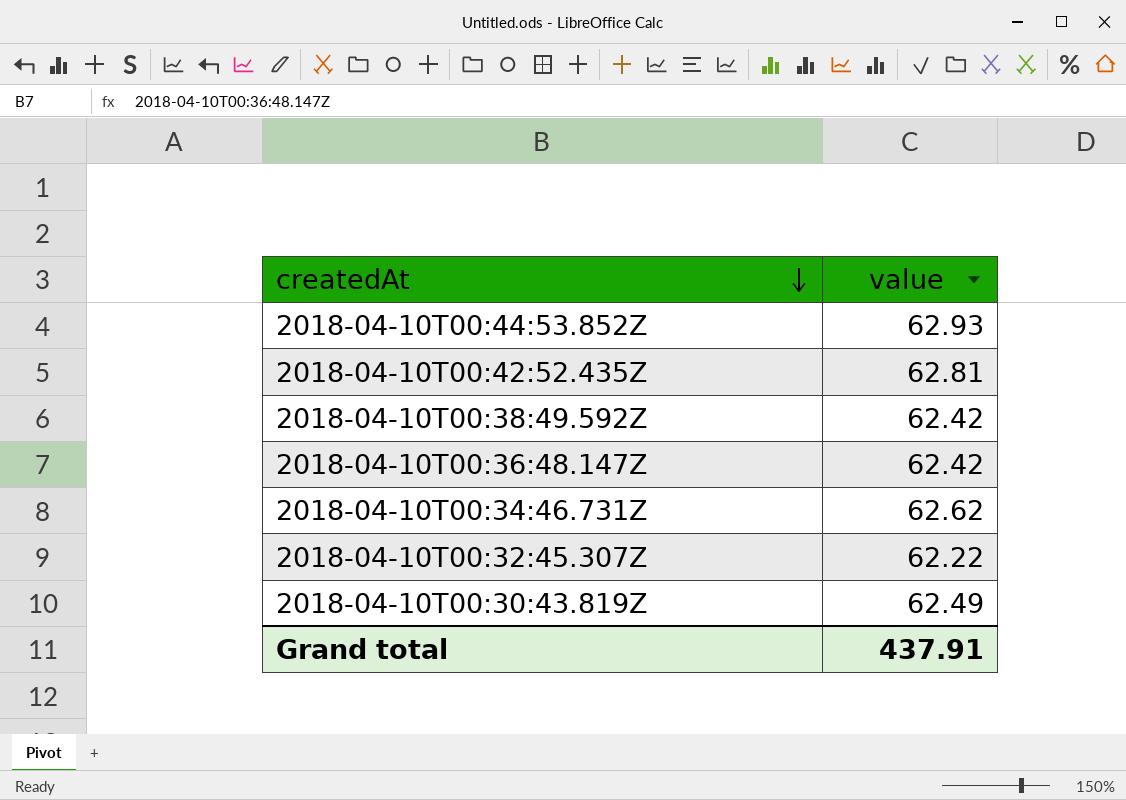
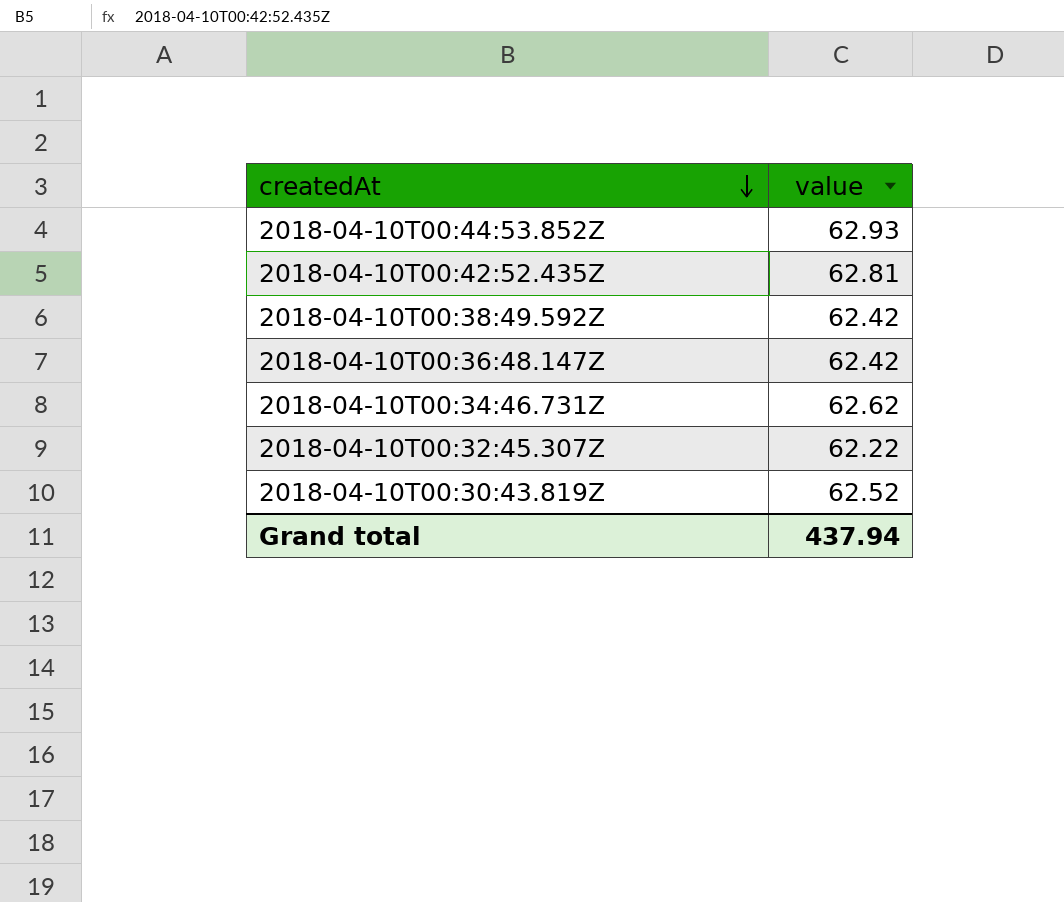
2018-04-10T00:30:43.819Z | value: 62.49 -> 62.52
Grand total | value: 437.91 -> 437.94

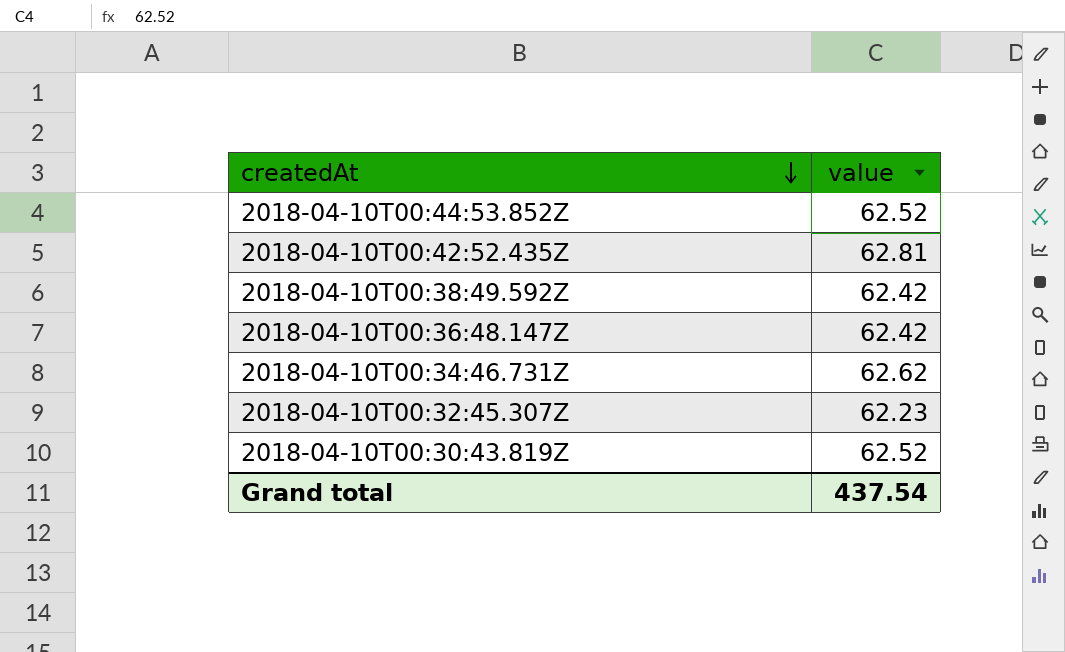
2018-04-10T00:44:53.852Z | value: 62.93 -> 62.52
2018-04-10T00:32:45.307Z | value: 62.22 -> 62.23
Grand total | value: 437.94 -> 437.54

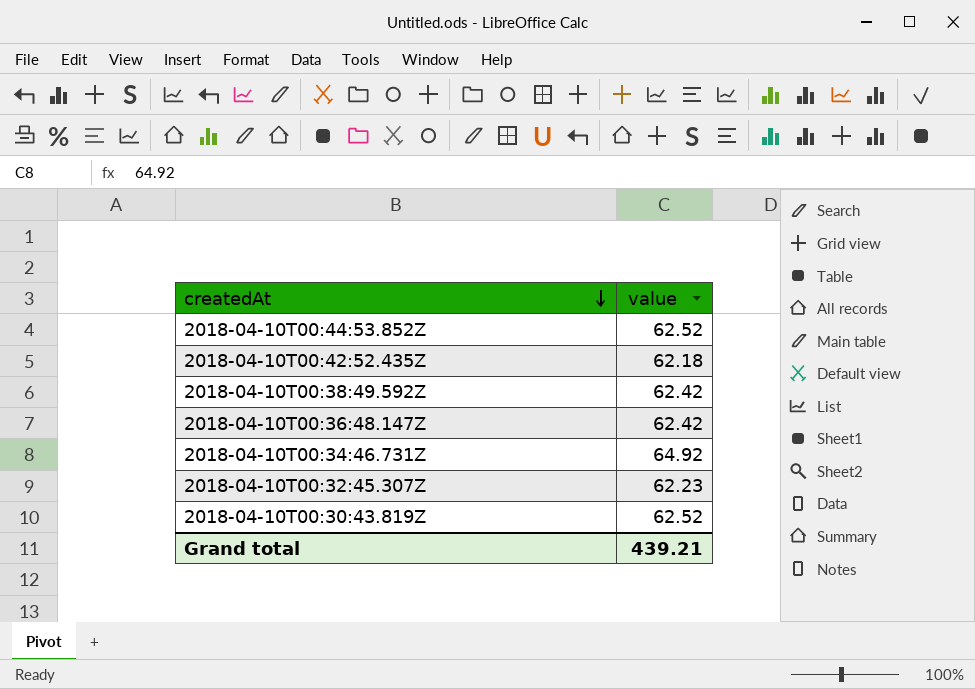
2018-04-10T00:42:52.435Z | value: 62.81 -> 62.18
2018-04-10T00:34:46.731Z | value: 62.62 -> 64.92
Grand total | value: 437.54 -> 439.21

